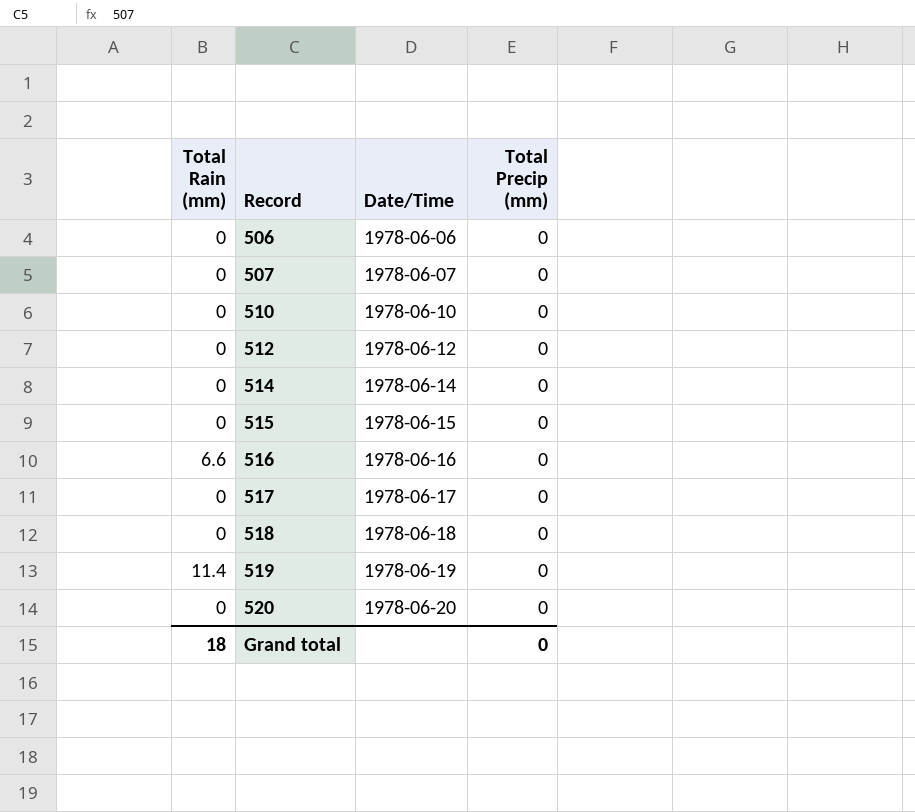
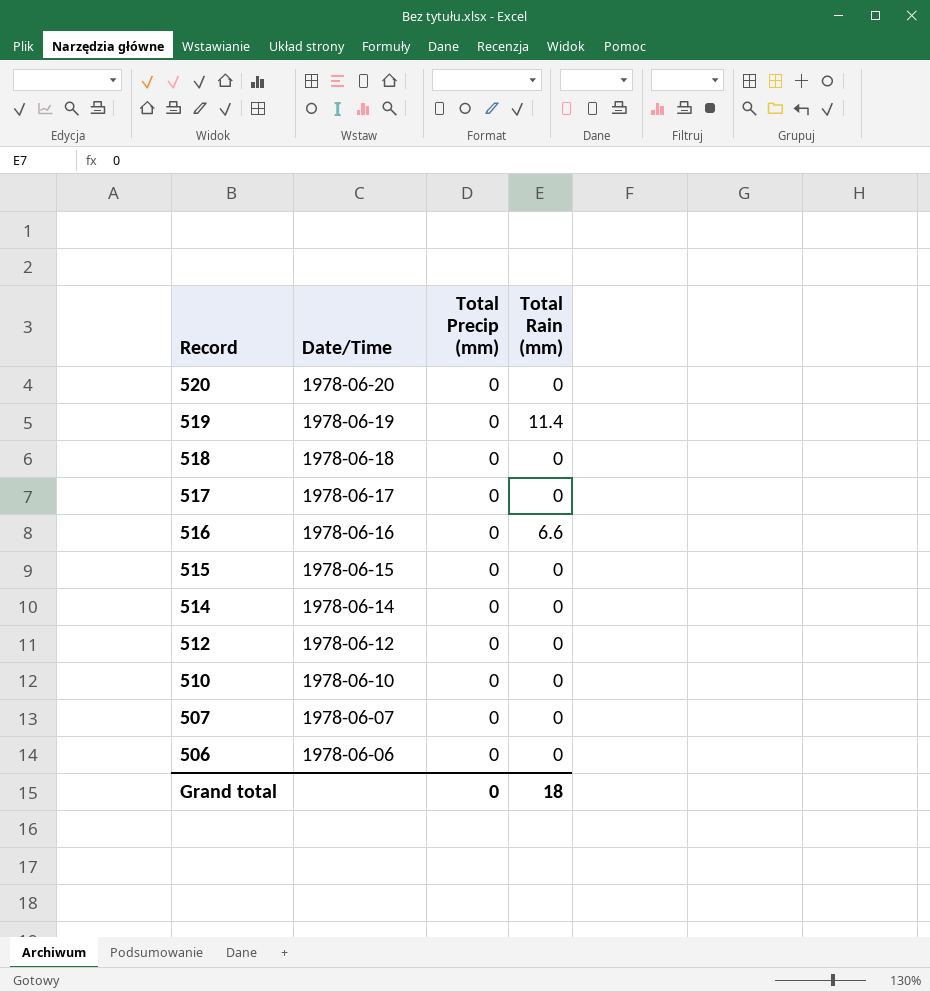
row order: Record ascending -> Record descending
column Total Rain (mm) | position: 1 -> 4

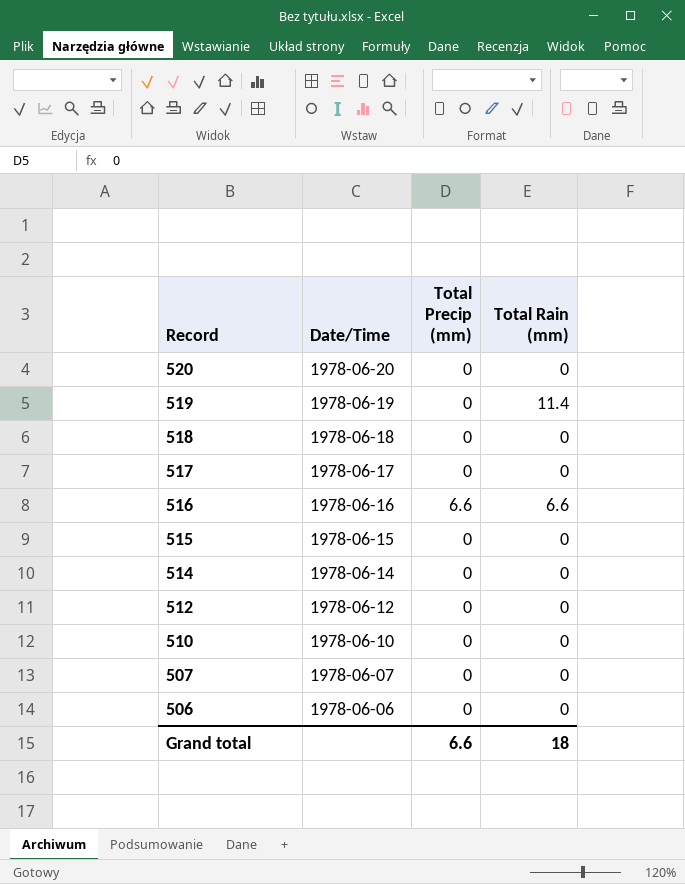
516 | Total Precip (mm): 0 -> 6.6
Grand total | Total Precip (mm): 0 -> 6.6

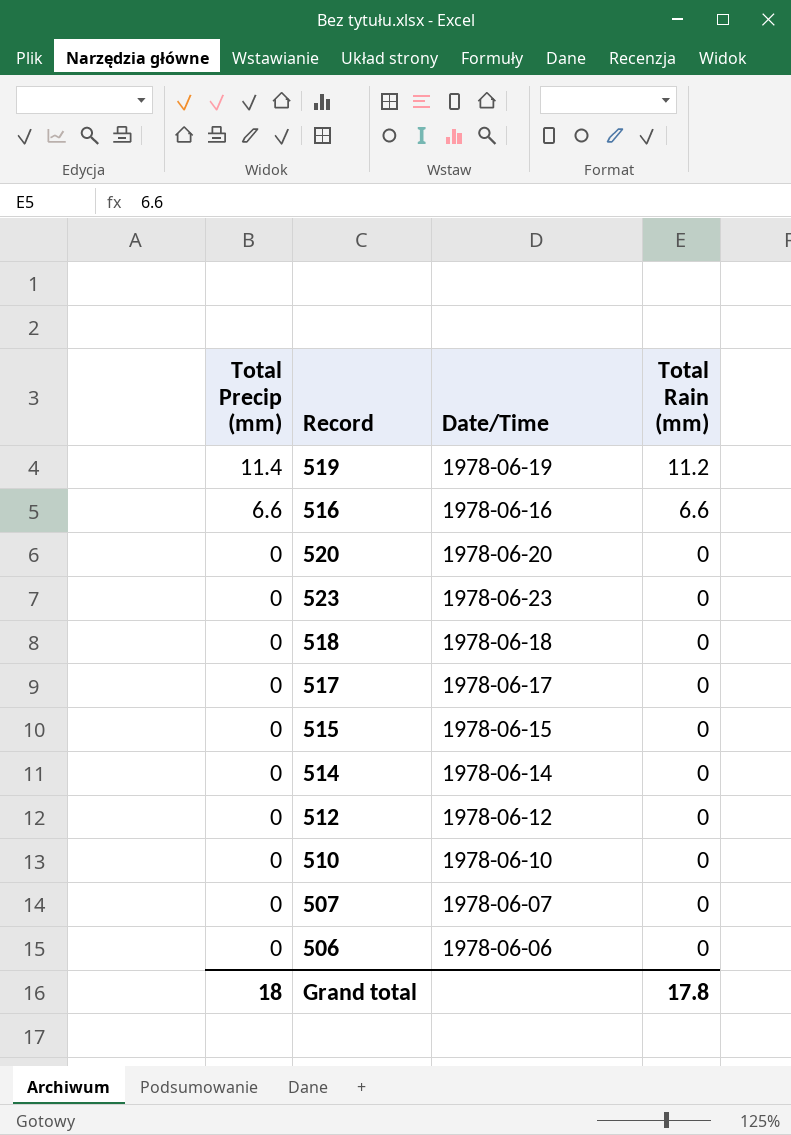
row order: Record descending -> Total Precip (mm) descending
column Total Precip (mm) | position: 3 -> 1
519 | Total Precip (mm): 0 -> 11.4
519 | Total Rain (mm): 11.4 -> 11.2
row 523: none -> 0 | 1978-06-23 | 0
Grand total | Total Precip (mm): 6.6 -> 18
Grand total | Total Rain (mm): 18 -> 17.8

